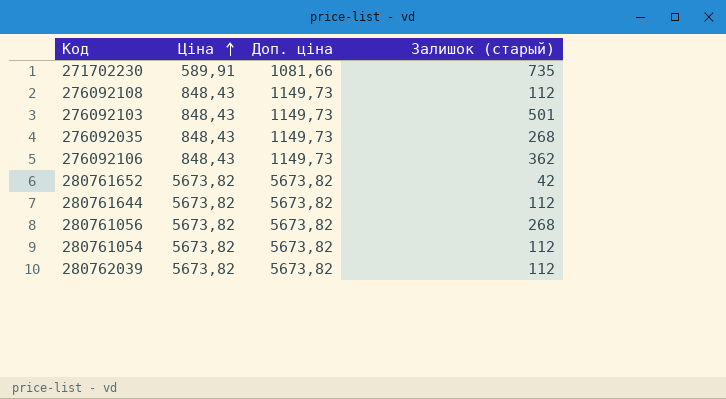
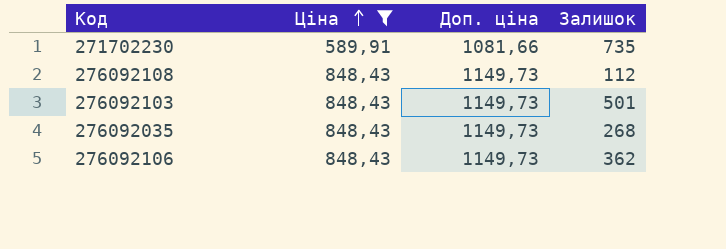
filter: none -> Ціна != 5673,82
column name: Залишок (старый) -> Залишок

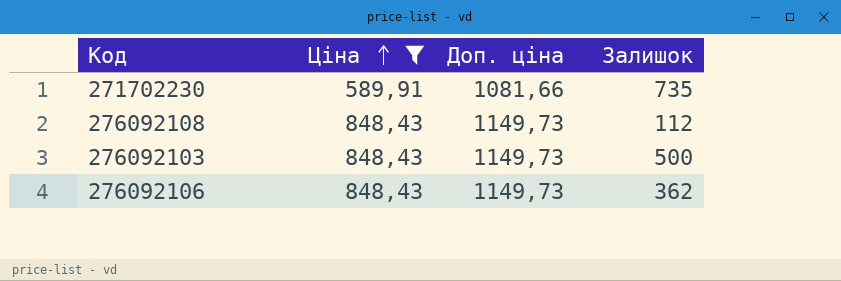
row 276092035: 848,43 | 1149,73 | 268 -> none
276092103 | Залишок: 501 -> 500

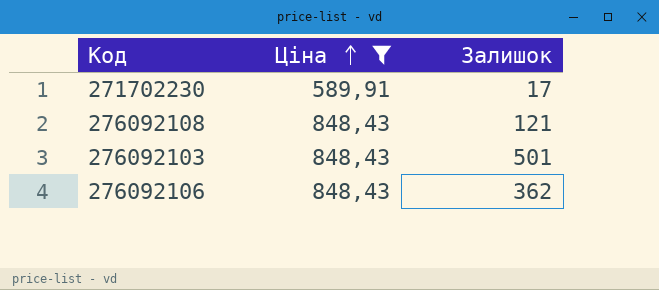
column Доп. ціна | position: 3 -> none
271702230 | Залишок: 735 -> 17
276092108 | Залишок: 112 -> 121
276092103 | Залишок: 500 -> 501

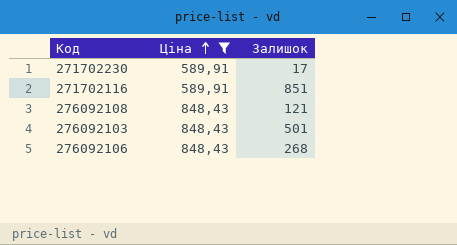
row 271702116: none -> 589,91 | 851
276092106 | Залишок: 362 -> 268

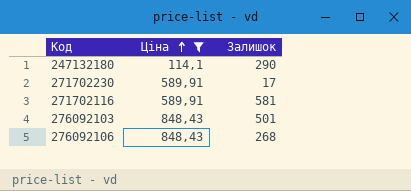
row 276092108: 848,43 | 121 -> none
row 247132180: none -> 114,1 | 290
271702116 | Залишок: 851 -> 581

